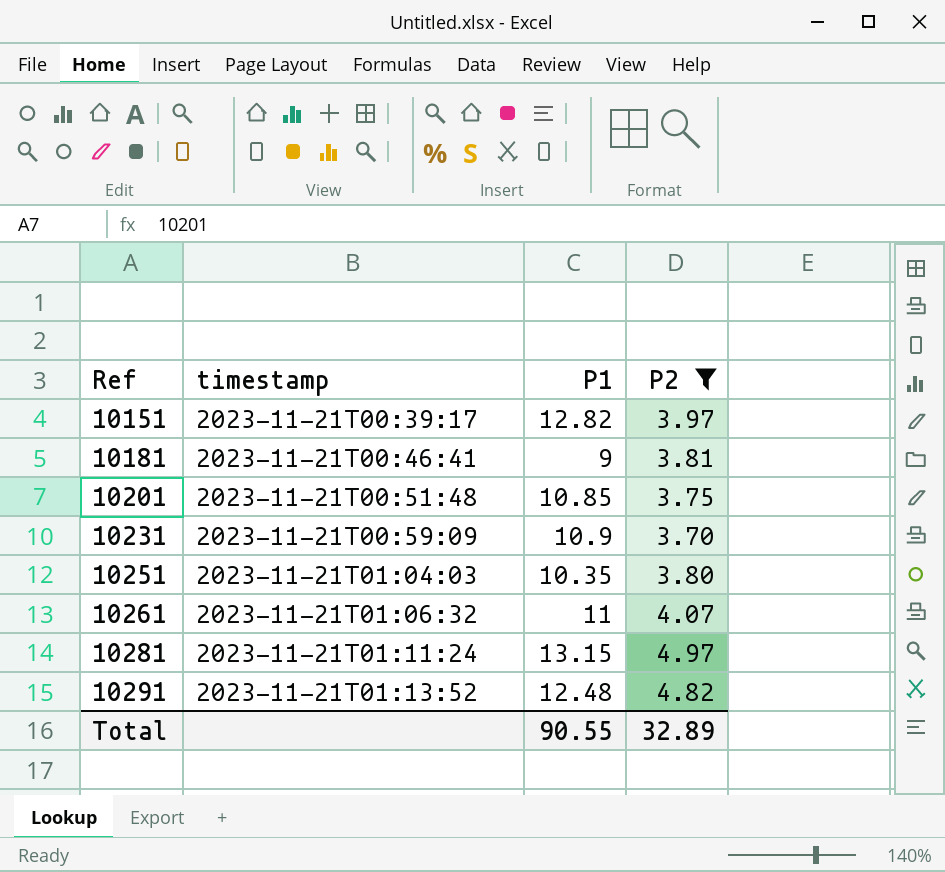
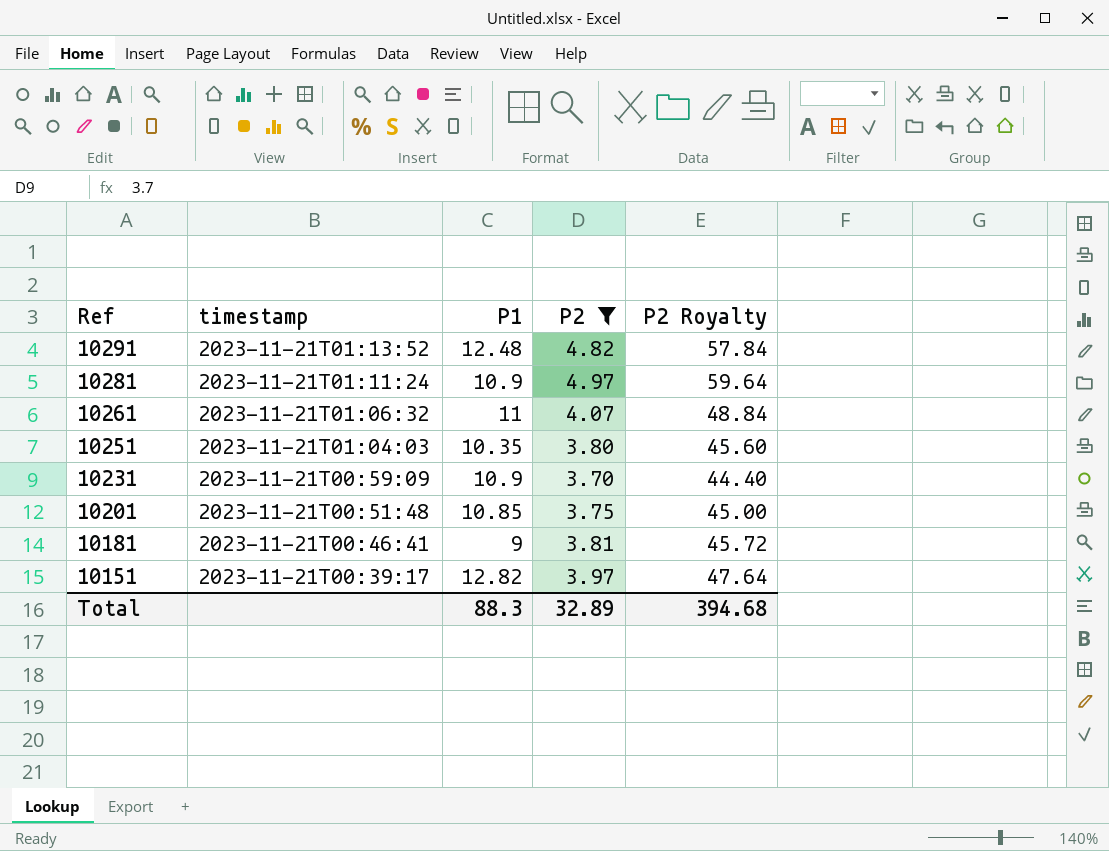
row order: Ref ascending -> Ref descending
column P2 Royalty | formula: none -> [P2] * 12
10281 | P1: 13.15 -> 10.9
Total | P1: 90.55 -> 88.3

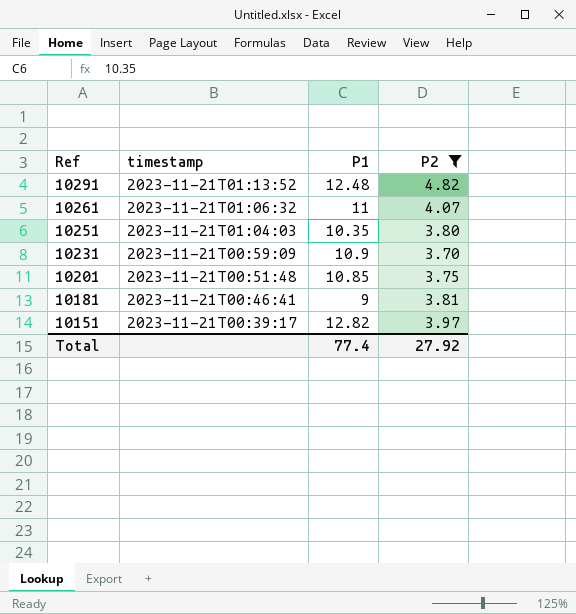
column P2 Royalty | formula: [P2] * 12 -> none
row 10281: 2023-11-21T01:11:24 | 10.9 | 4.97 | 59.64 -> none
Total | P1: 88.3 -> 77.4
Total | P2: 32.89 -> 27.92

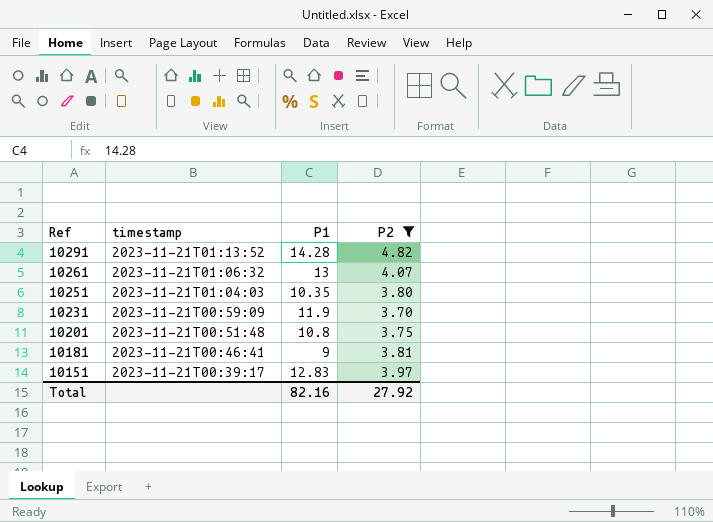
10291 | P1: 12.48 -> 14.28
10261 | P1: 11 -> 13
10231 | P1: 10.9 -> 11.9
10201 | P1: 10.85 -> 10.8
10151 | P1: 12.82 -> 12.83
Total | P1: 77.4 -> 82.16

